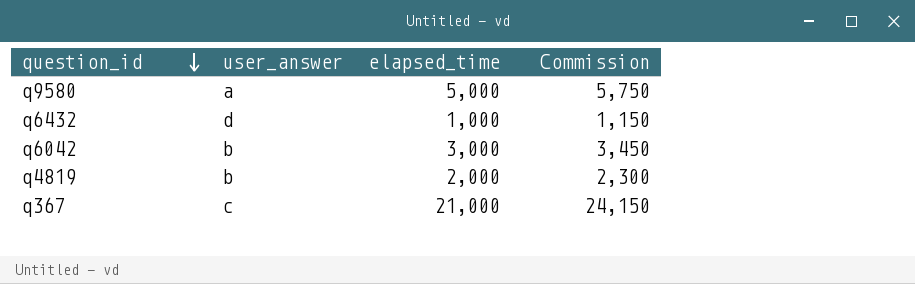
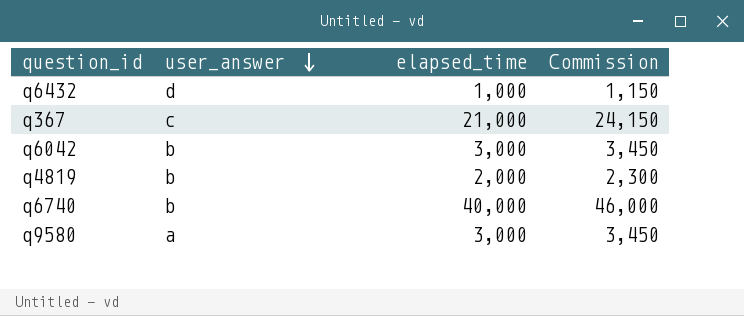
row order: question_id descending -> user_answer descending
row q6740: none -> b | 40,000 | 46,000
q9580 | elapsed_time: 5,000 -> 3,000
q9580 | Commission: 5,750 -> 3,450

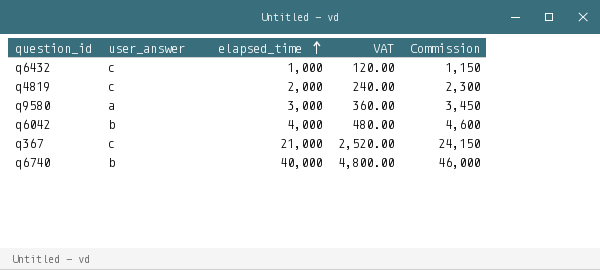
row order: user_answer descending -> elapsed_time ascending
column VAT | formula: none -> [elapsed_time] * 0.12
q6432 | user_answer: d -> c
q4819 | user_answer: b -> c
q6042 | elapsed_time: 3,000 -> 4,000
q6042 | Commission: 3,450 -> 4,600

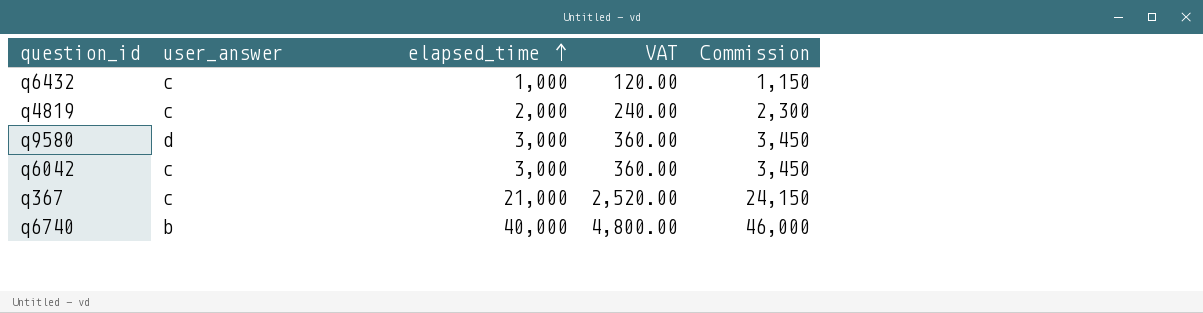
q9580 | user_answer: a -> d
q6042 | user_answer: b -> c
q6042 | elapsed_time: 4,000 -> 3,000
q6042 | VAT: 480.00 -> 360.00
q6042 | Commission: 4,600 -> 3,450

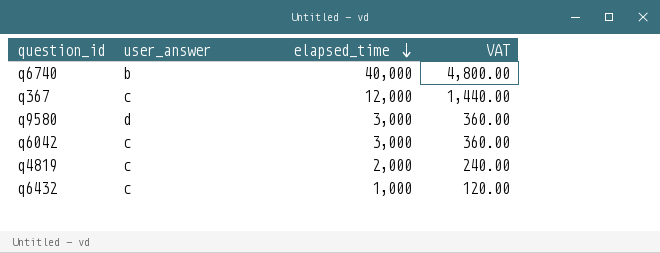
row order: elapsed_time ascending -> elapsed_time descending
column Commission | formula: [elapsed_time] * 1.15 -> none
q367 | elapsed_time: 21,000 -> 12,000
q367 | VAT: 2,520.00 -> 1,440.00

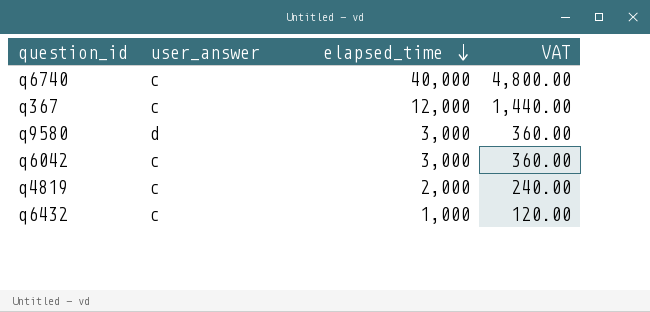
q6740 | user_answer: b -> c

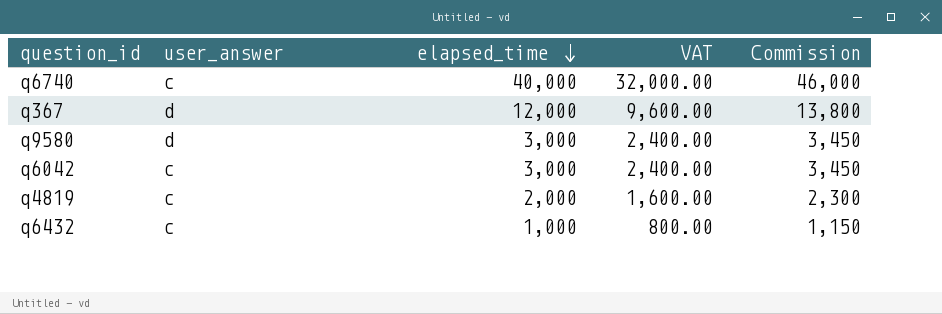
column VAT | formula: [elapsed_time] * 0.12 -> [elapsed_time] * 0.8
column Commission | formula: none -> [elapsed_time] * 1.15
q367 | user_answer: c -> d

